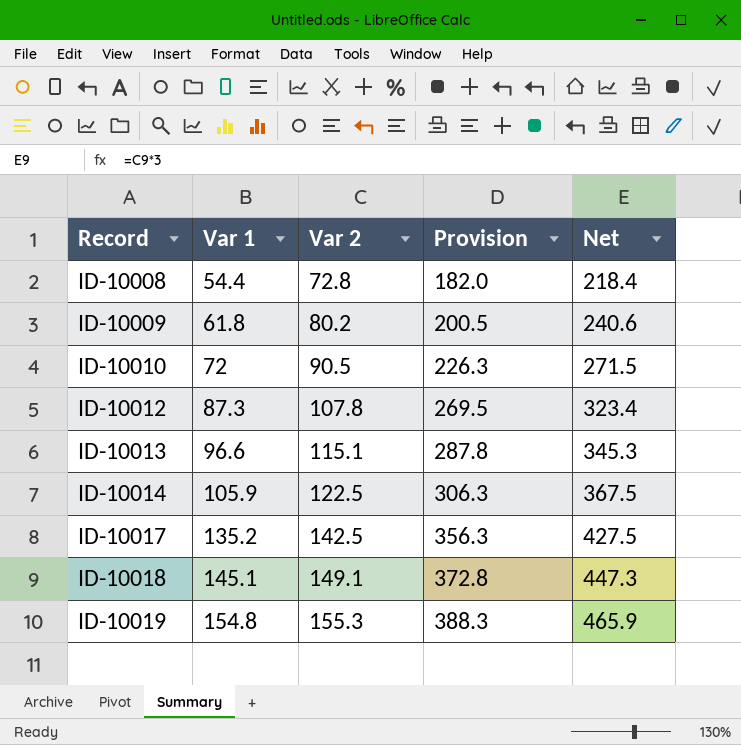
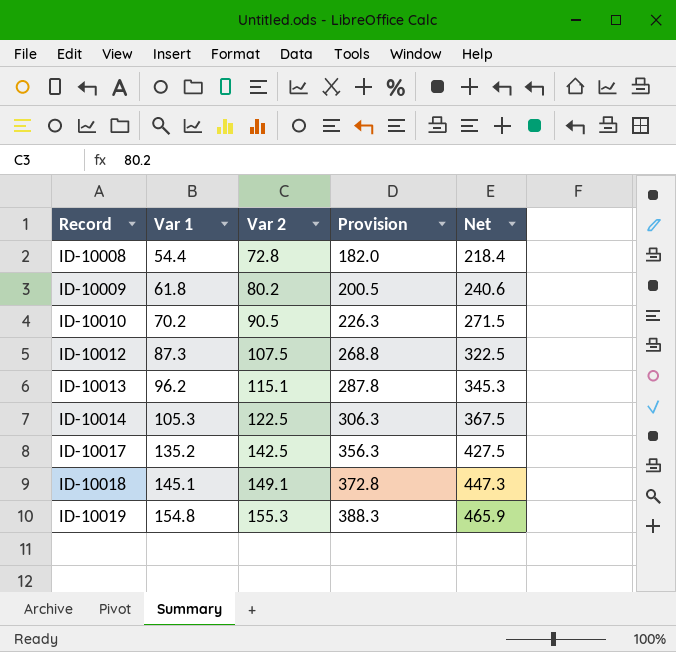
ID-10010 | Var 1: 72 -> 70.2
ID-10012 | Var 2: 107.8 -> 107.5
ID-10012 | Provision: 269.5 -> 268.8
ID-10012 | Net: 323.4 -> 322.5
ID-10013 | Var 1: 96.6 -> 96.2
ID-10014 | Var 1: 105.9 -> 105.3

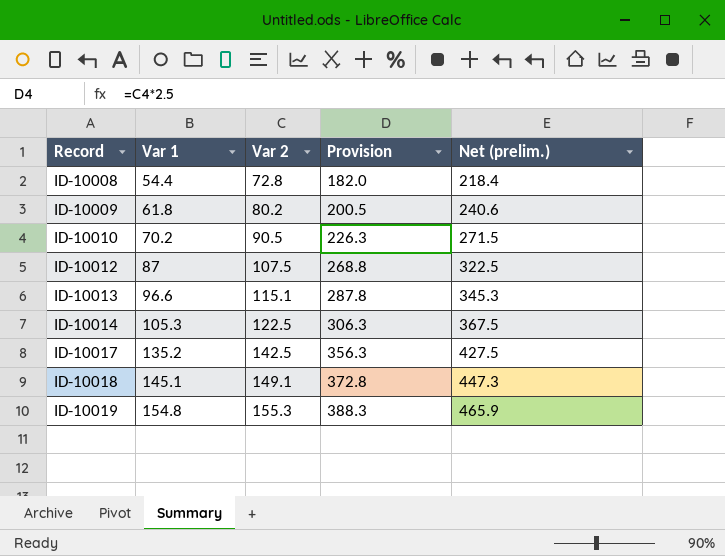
column name: Net -> Net (prelim.)
ID-10012 | Var 1: 87.3 -> 87
ID-10013 | Var 1: 96.2 -> 96.6

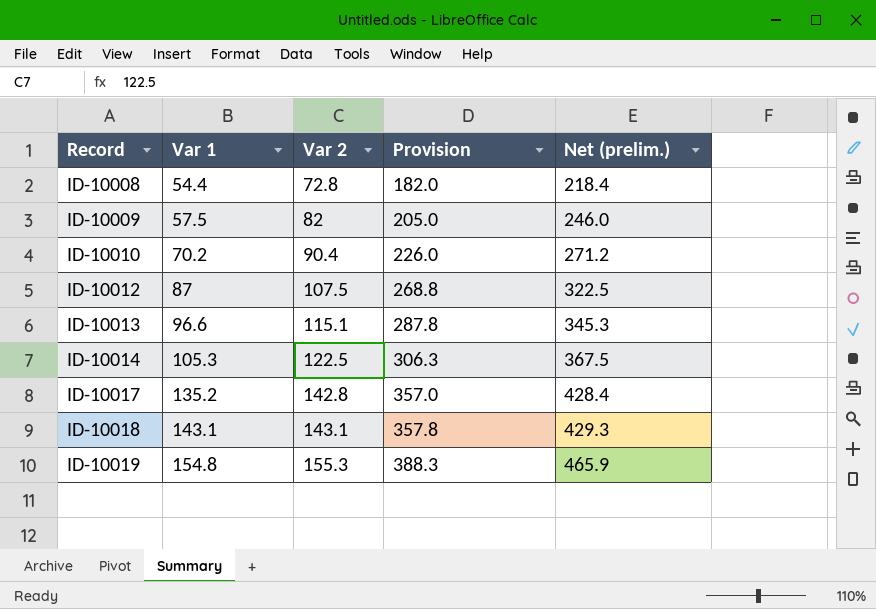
ID-10009 | Var 1: 61.8 -> 57.5
ID-10009 | Var 2: 80.2 -> 82
ID-10009 | Provision: 200.5 -> 205.0
ID-10009 | Net (prelim.): 240.6 -> 246.0
ID-10010 | Var 2: 90.5 -> 90.4
ID-10010 | Provision: 226.3 -> 226.0
ID-10010 | Net (prelim.): 271.5 -> 271.2
ID-10017 | Var 2: 142.5 -> 142.8
ID-10017 | Provision: 356.3 -> 357.0
ID-10017 | Net (prelim.): 427.5 -> 428.4
ID-10018 | Var 1: 145.1 -> 143.1
ID-10018 | Var 2: 149.1 -> 143.1
ID-10018 | Provision: 372.8 -> 357.8
ID-10018 | Net (prelim.): 447.3 -> 429.3

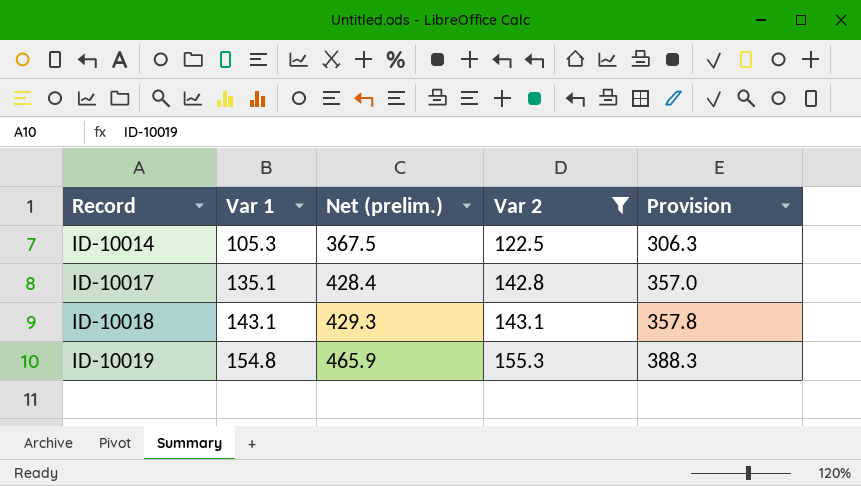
filter: none -> Var 2 >= 122.5
column Net (prelim.) | position: 5 -> 3
ID-10017 | Var 1: 135.2 -> 135.1

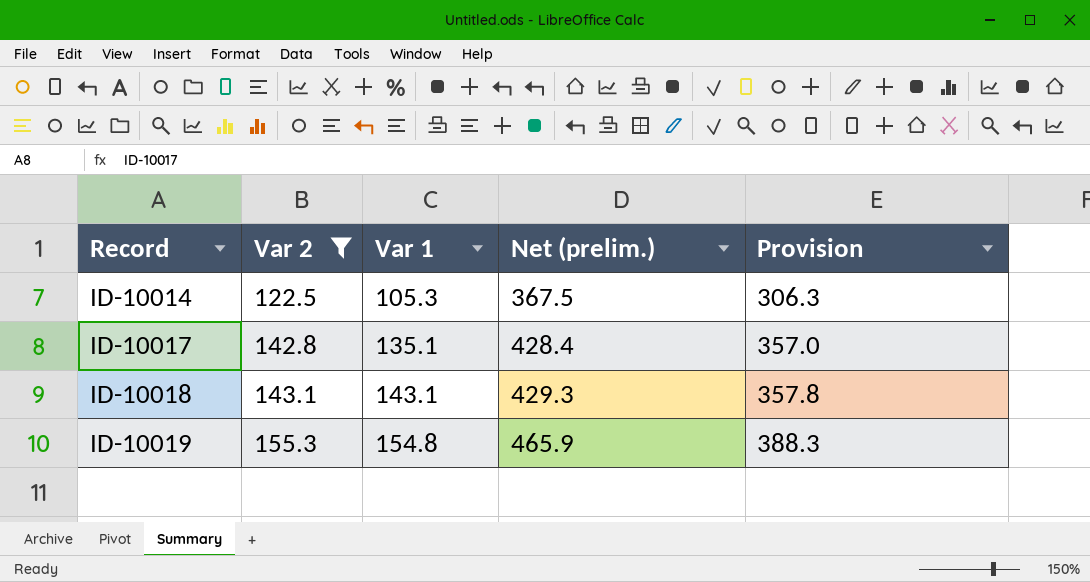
column Var 2 | position: 4 -> 2

